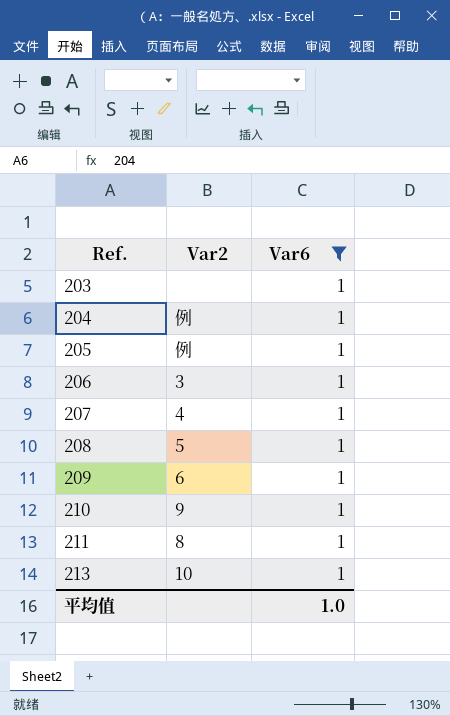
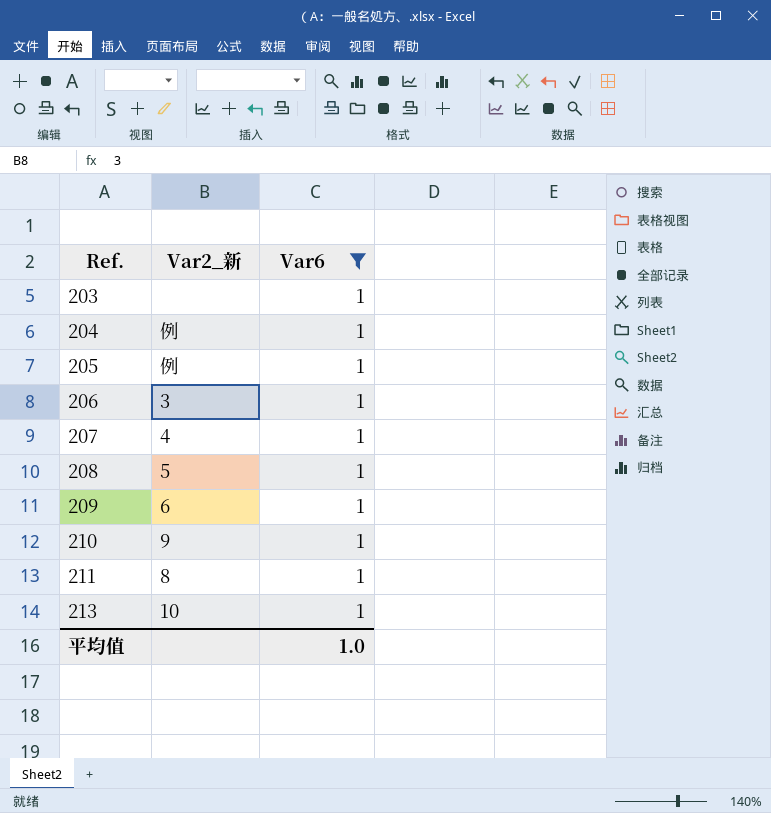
column name: Var2 -> Var2_新

